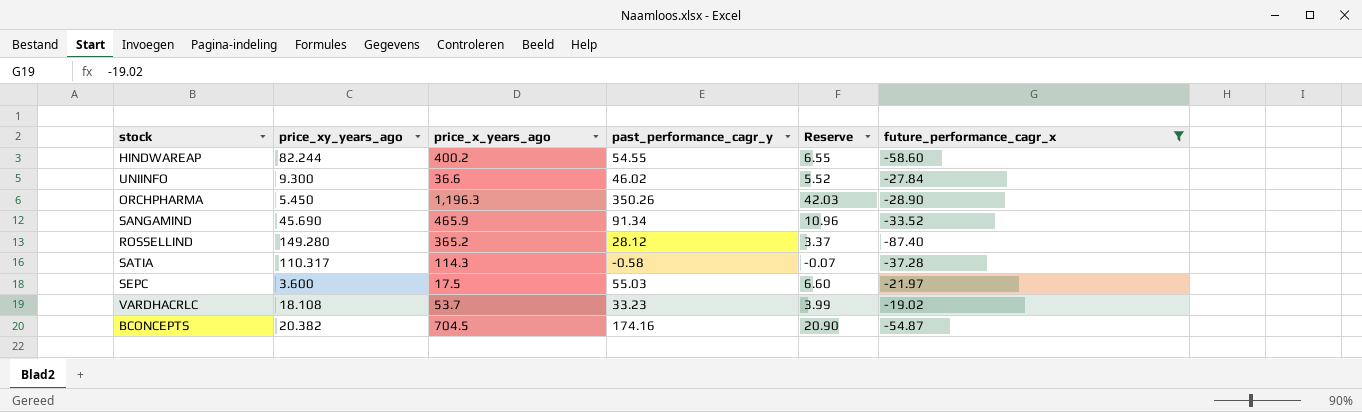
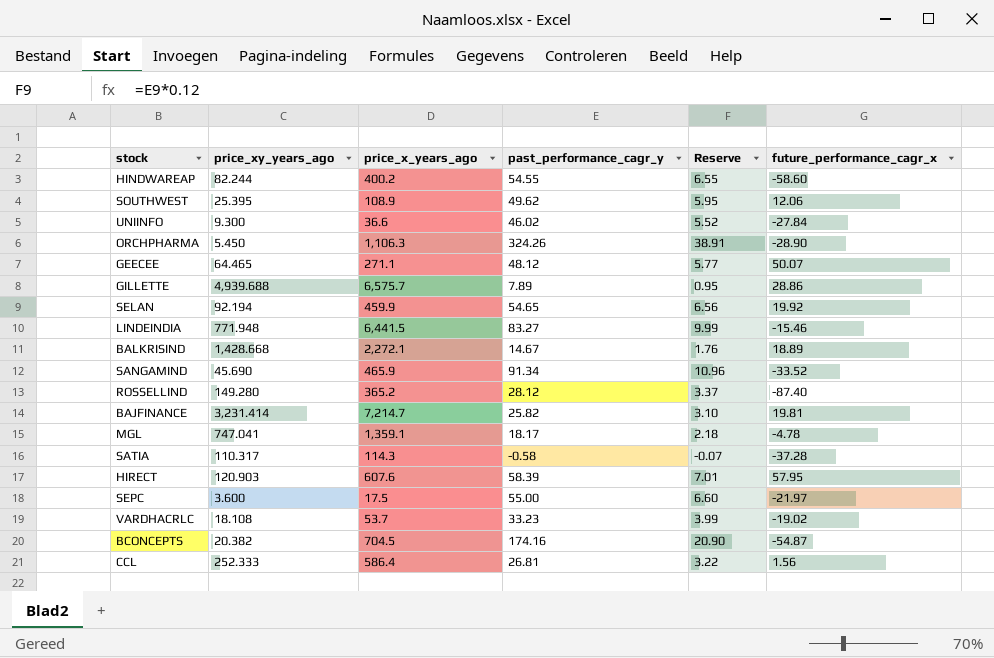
filter: future_performance_cagr_x <= -19.02 -> none
ORCHPHARMA | price_x_years_ago: 1,196.3 -> 1,106.3
ORCHPHARMA | past_performance_cagr_y: 350.26 -> 324.26
ORCHPHARMA | Reserve: 42.03 -> 38.91
SEPC | past_performance_cagr_y: 55.03 -> 55.00

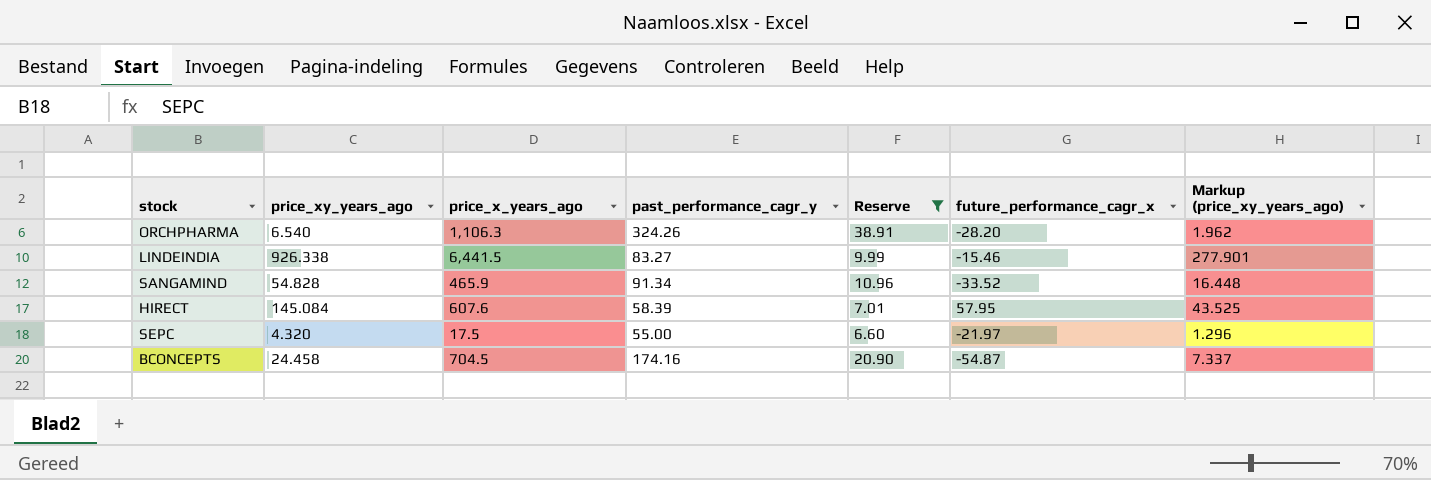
filter: none -> Reserve >= 6.60
column Markup (price_xy_years_ago) | formula: none -> [price_xy_years_ago] * 0.3
ORCHPHARMA | price_xy_years_ago: 5.450 -> 6.540
ORCHPHARMA | future_performance_cagr_x: -28.90 -> -28.20
LINDEINDIA | price_xy_years_ago: 771.948 -> 926.338
SANGAMIND | price_xy_years_ago: 45.690 -> 54.828
HIRECT | price_xy_years_ago: 120.903 -> 145.084
SEPC | price_xy_years_ago: 3.600 -> 4.320
BCONCEPTS | price_xy_years_ago: 20.382 -> 24.458

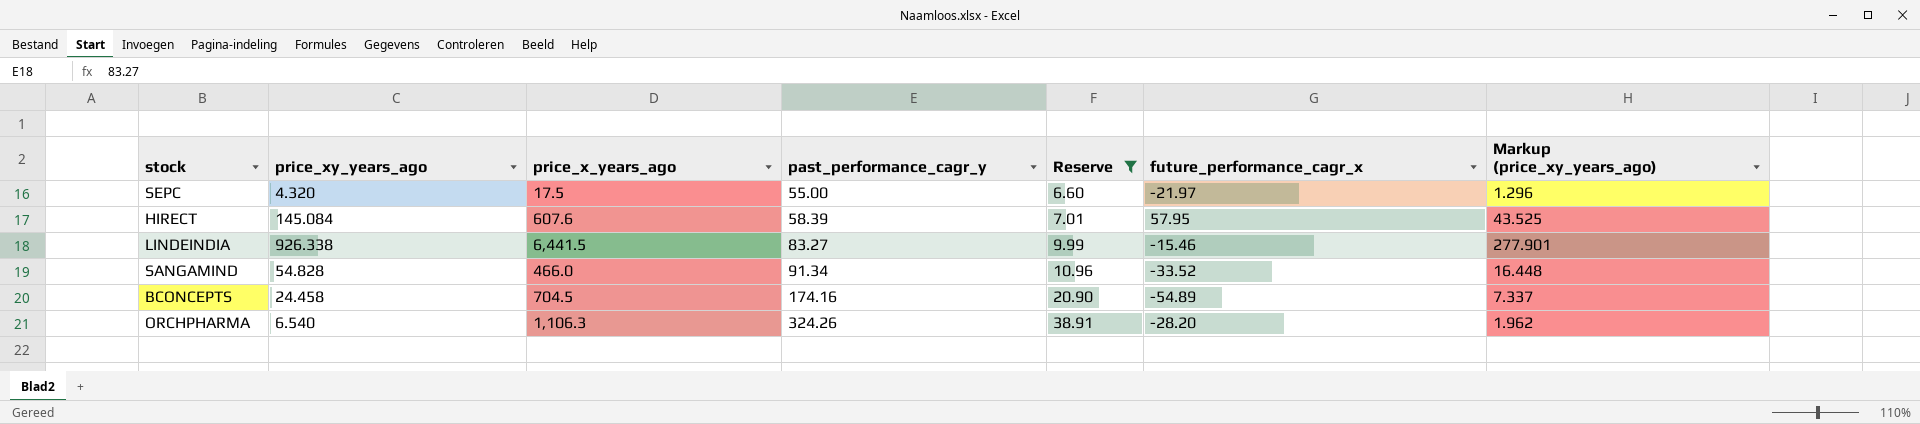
row order: none -> past_performance_cagr_y ascending
SANGAMIND | price_x_years_ago: 465.9 -> 466.0
BCONCEPTS | future_performance_cagr_x: -54.87 -> -54.89

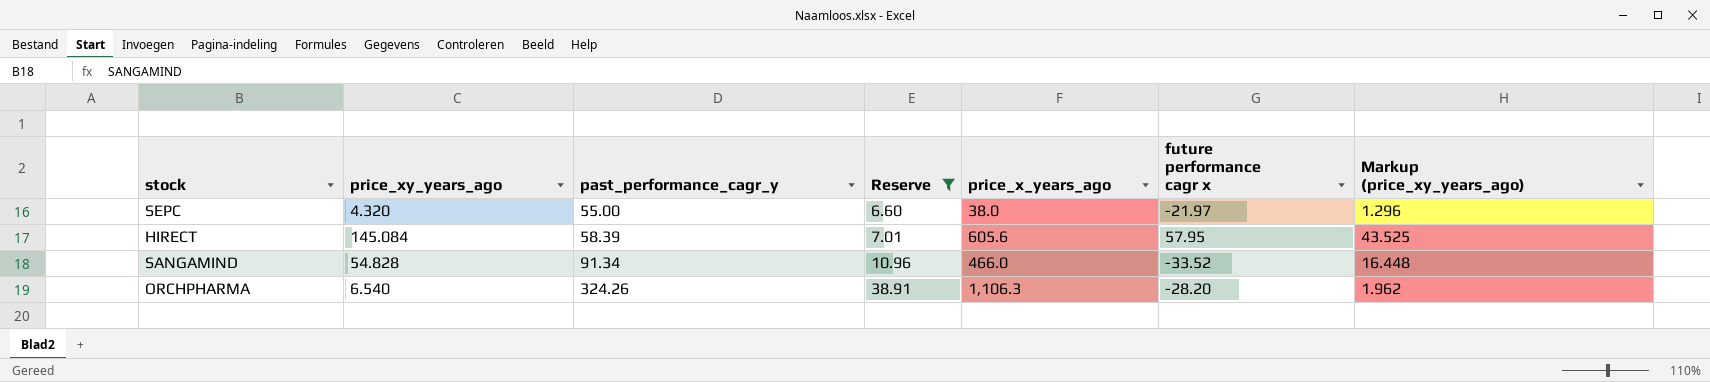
column price_x_years_ago | position: 3 -> 5
column name: future_performance_cagr_x -> future performance cagr x
row LINDEINDIA: 926.338 | 6,441.5 | 83.27 | 9.99 | -15.46 | 277.901 -> none
row BCONCEPTS: 24.458 | 704.5 | 174.16 | 20.90 | -54.89 | 7.337 -> none
SEPC | price_x_years_ago: 17.5 -> 38.0
HIRECT | price_x_years_ago: 607.6 -> 605.6

